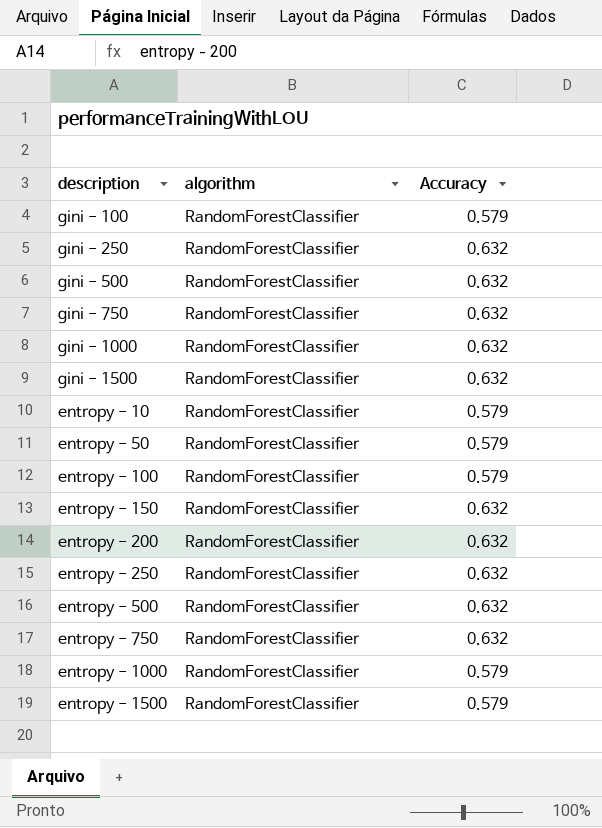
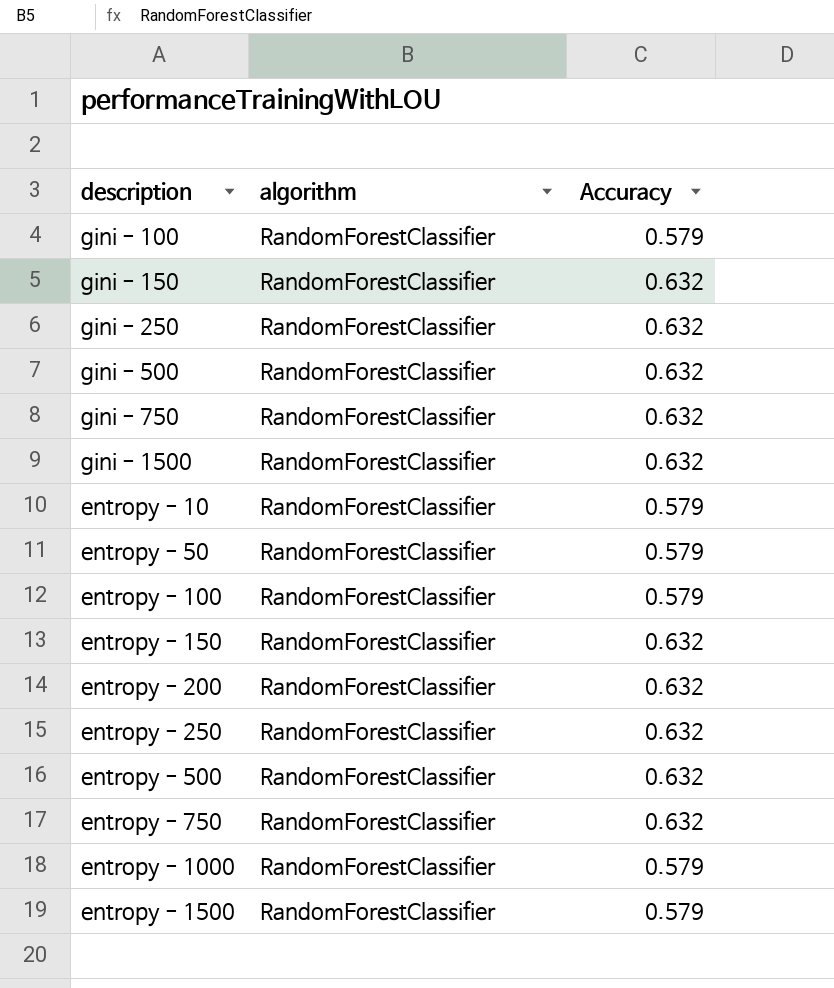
row gini - 1000: RandomForestClassifier | 0.632 -> none
row gini - 150: none -> RandomForestClassifier | 0.632

